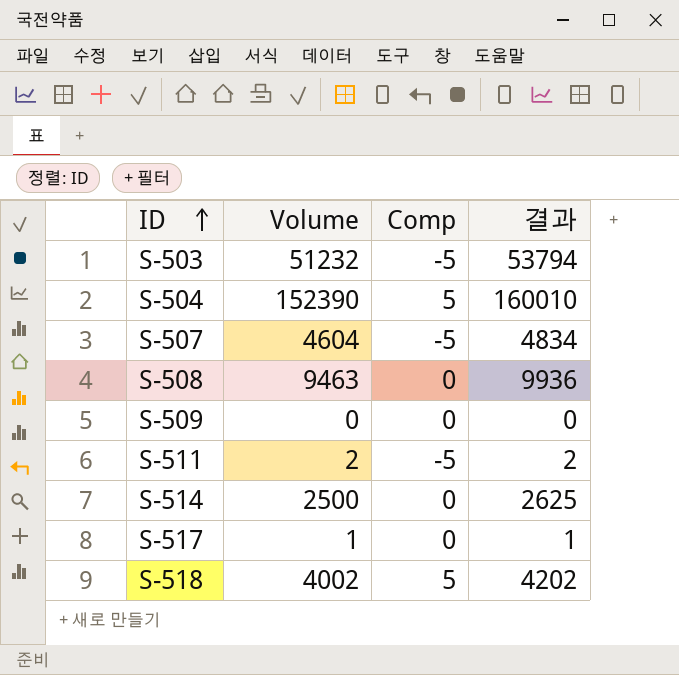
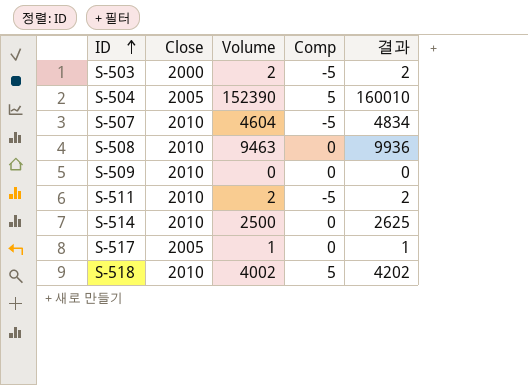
column Close | position: none -> 2
S-503 | Volume: 51232 -> 2
S-503 | 결과: 53794 -> 2

